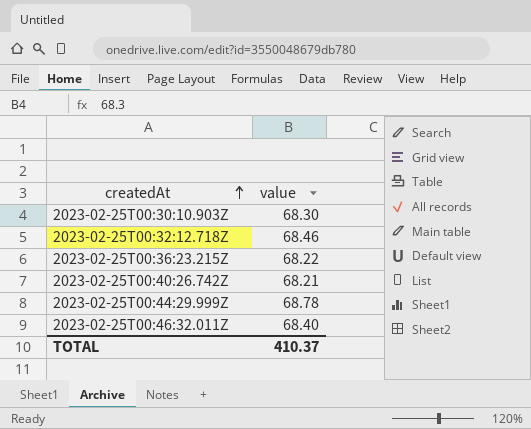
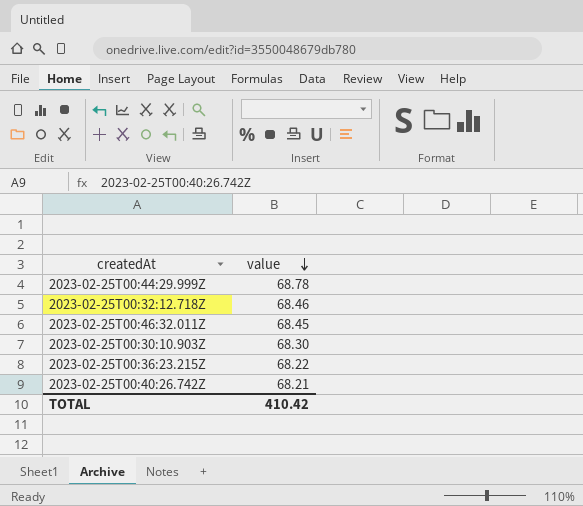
row order: createdAt ascending -> value descending
2023-02-25T00:46:32.011Z | value: 68.40 -> 68.45
TOTAL | value: 410.37 -> 410.42

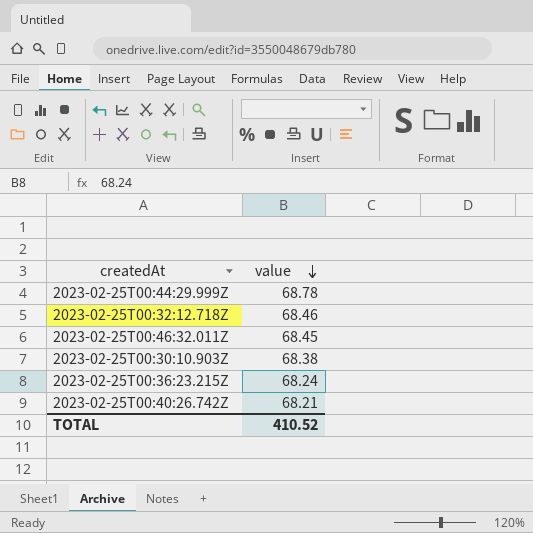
2023-02-25T00:30:10.903Z | value: 68.30 -> 68.38
2023-02-25T00:36:23.215Z | value: 68.22 -> 68.24
TOTAL | value: 410.42 -> 410.52

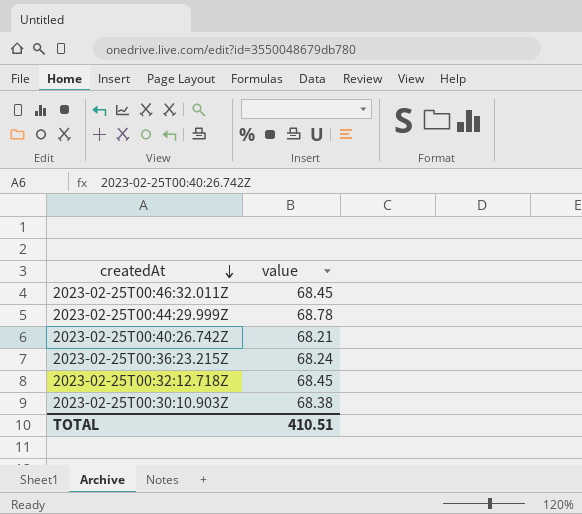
row order: value descending -> createdAt descending
2023-02-25T00:32:12.718Z | value: 68.46 -> 68.45
TOTAL | value: 410.52 -> 410.51

